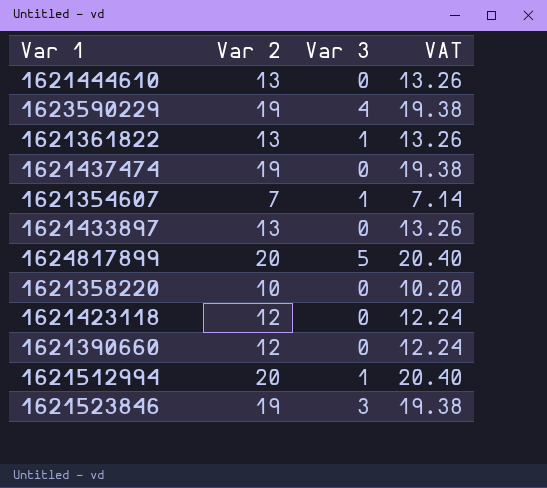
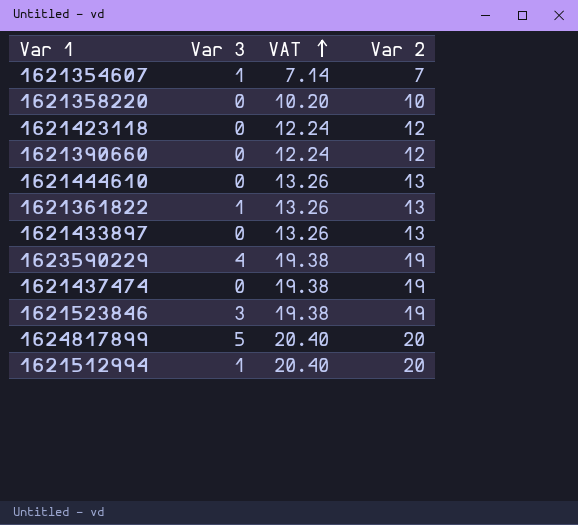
row order: none -> VAT ascending
column Var 2 | position: 2 -> 4

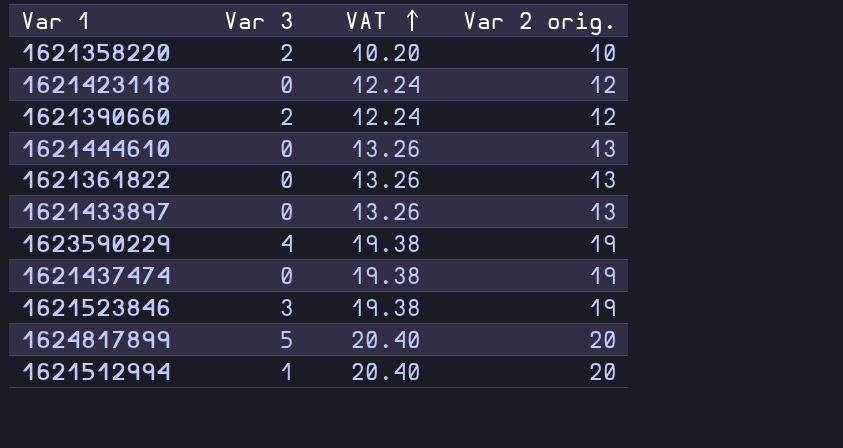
column name: Var 2 -> Var 2 orig.
row 1621354607: 1 | 7.14 | 7 -> none
1621358220 | Var 3: 0 -> 2
1621390660 | Var 3: 0 -> 2
1621361822 | Var 3: 1 -> 0

